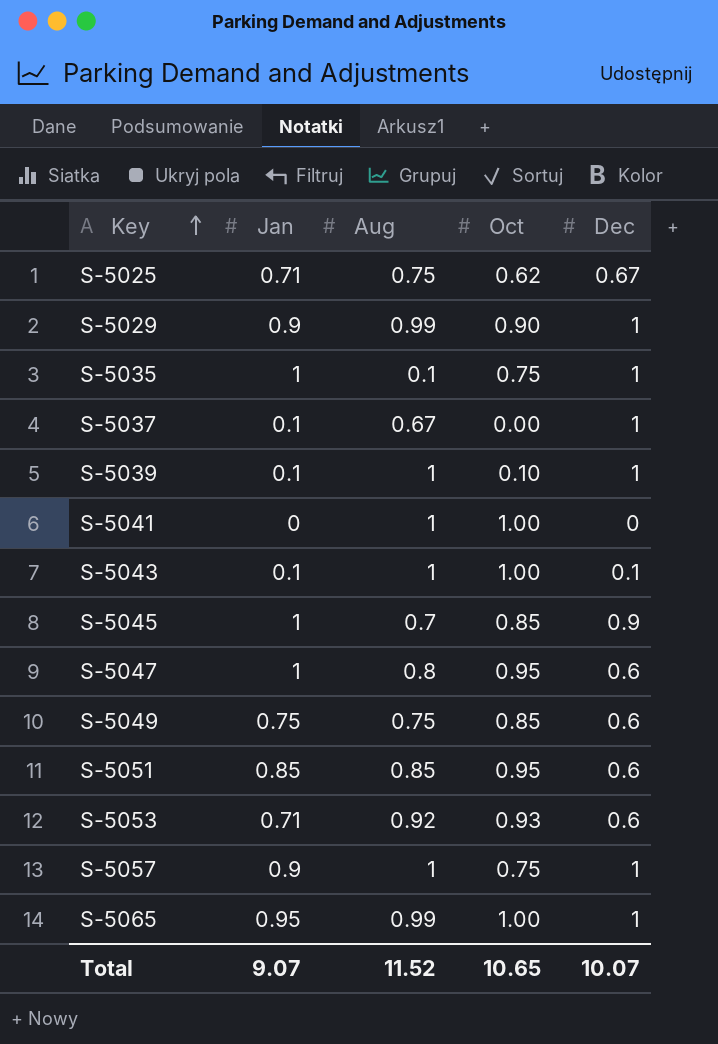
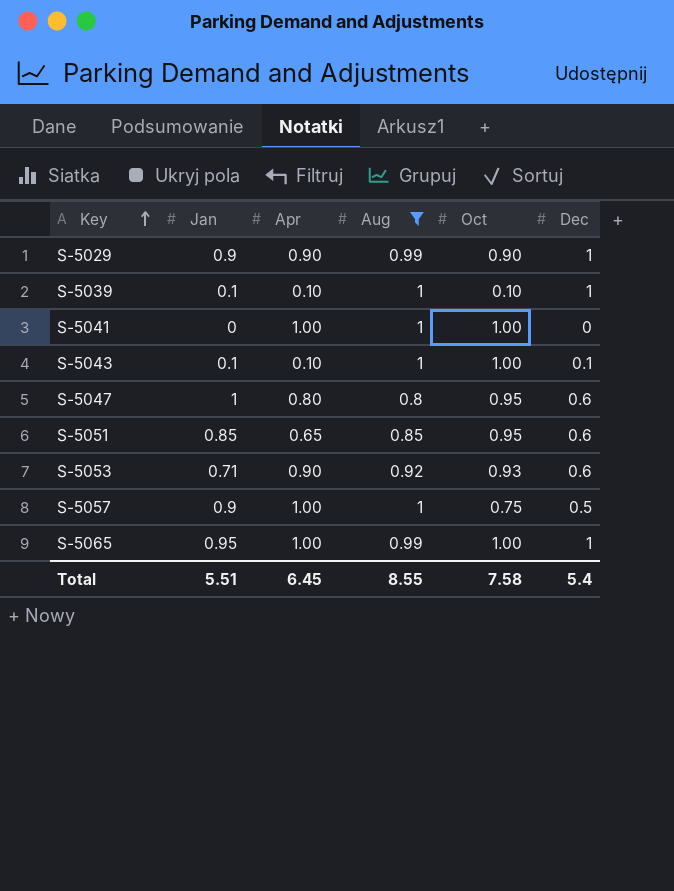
filter: none -> Aug >= 0.8
column Apr | position: none -> 3
S-5057 | Dec: 1 -> 0.5
Total | Jan: 9.07 -> 5.51
Total | Aug: 11.52 -> 8.55
Total | Oct: 10.65 -> 7.58
Total | Dec: 10.07 -> 5.4

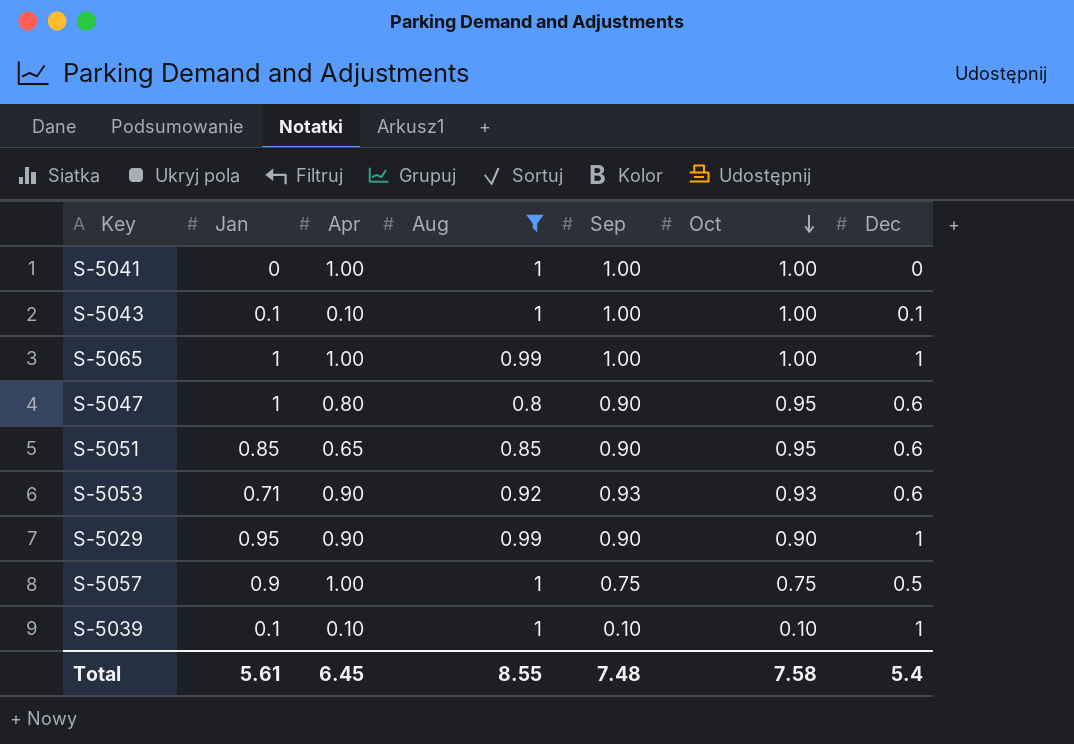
row order: Key ascending -> Oct descending
column Sep | position: none -> 5
S-5065 | Jan: 0.95 -> 1
S-5029 | Jan: 0.9 -> 0.95
Total | Jan: 5.51 -> 5.61

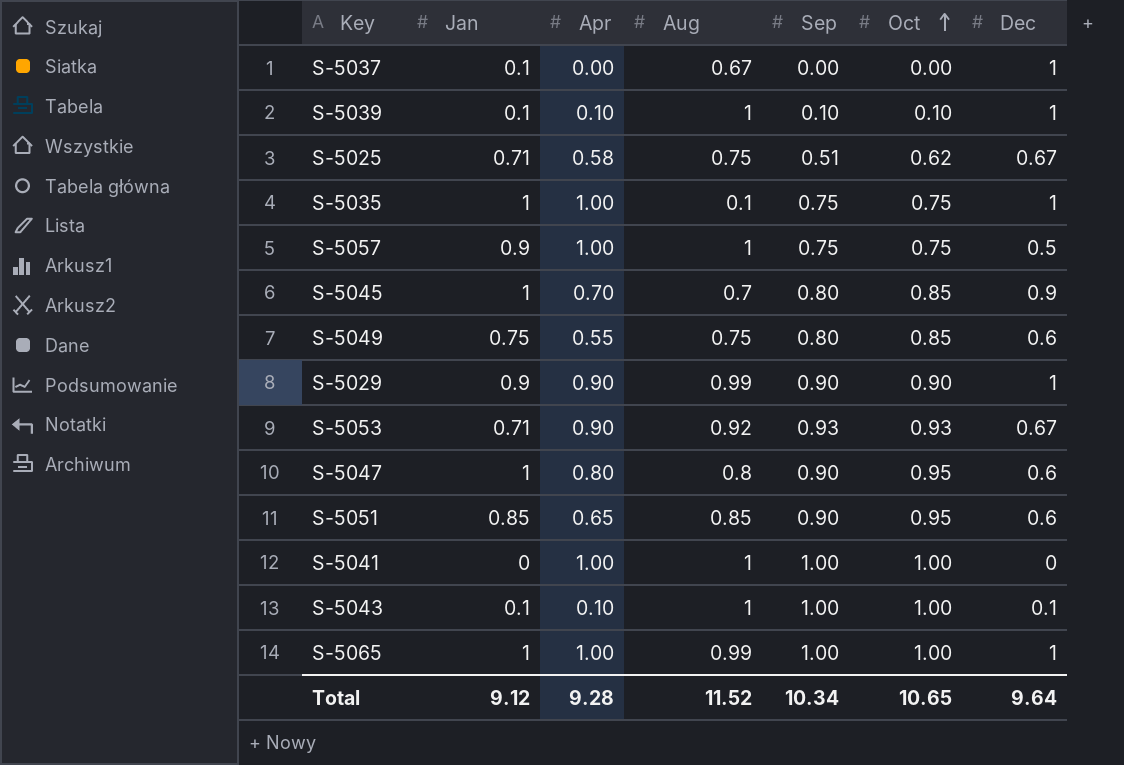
filter: Aug >= 0.8 -> none
row order: Oct descending -> Oct ascending
S-5029 | Jan: 0.95 -> 0.9
S-5053 | Dec: 0.6 -> 0.67
Total | Jan: 5.61 -> 9.12
Total | Apr: 6.45 -> 9.28
Total | Aug: 8.55 -> 11.52
Total | Sep: 7.48 -> 10.34
Total | Oct: 7.58 -> 10.65
Total | Dec: 5.4 -> 9.64

